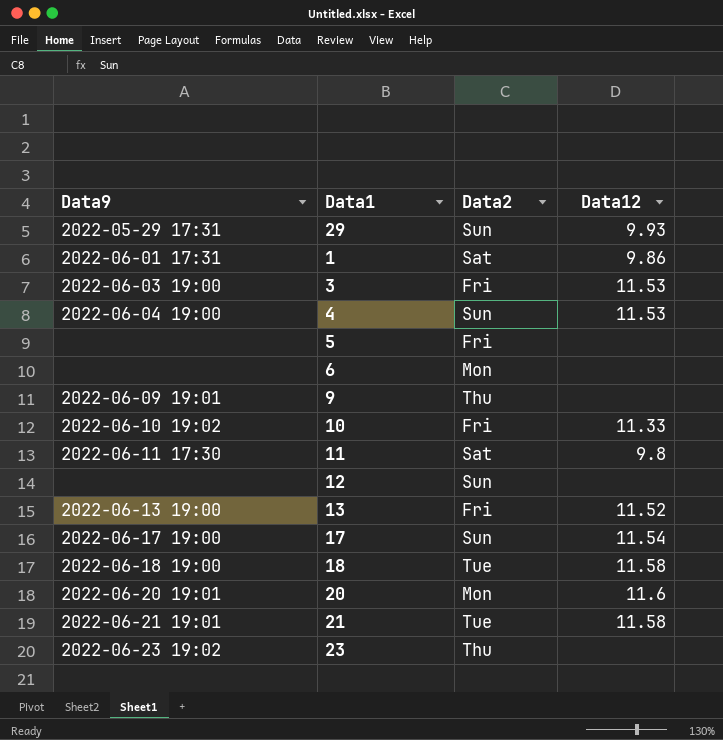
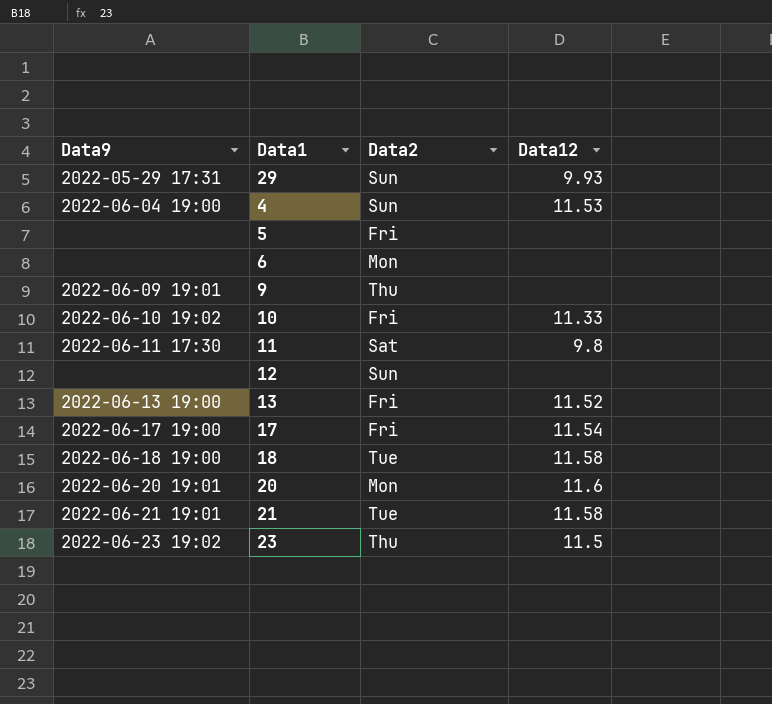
row 1: 2022-06-01 17:31 | Sat | 9.86 -> none
row 3: 2022-06-03 19:00 | Fri | 11.53 -> none
17 | Data2: Sun -> Fri
23 | Data12: none -> 11.5

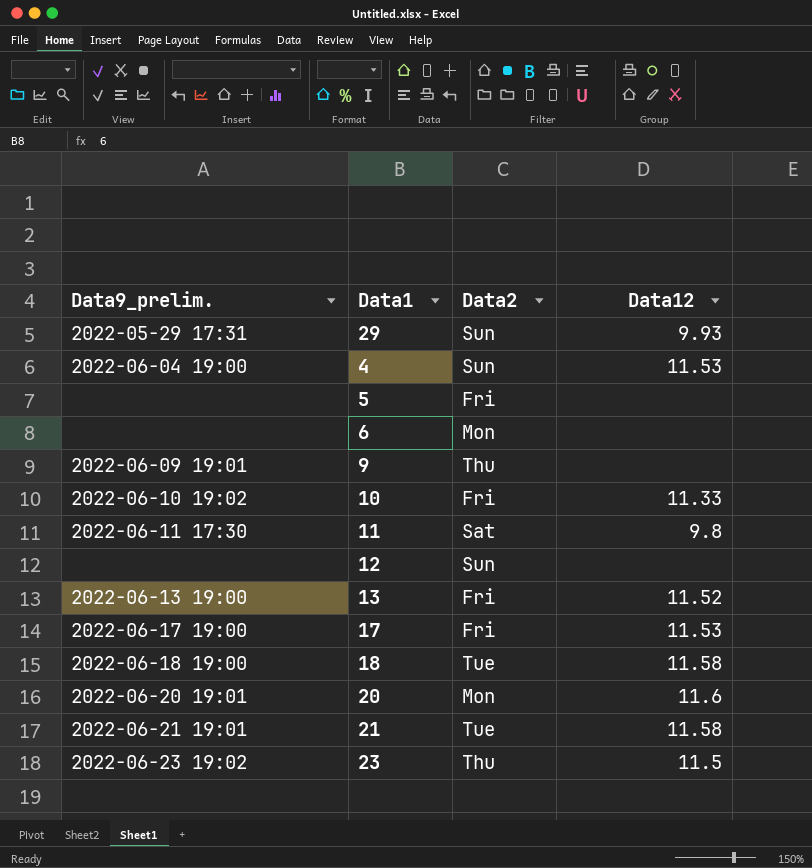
column name: Data9 -> Data9_prelim.
17 | Data12: 11.54 -> 11.53

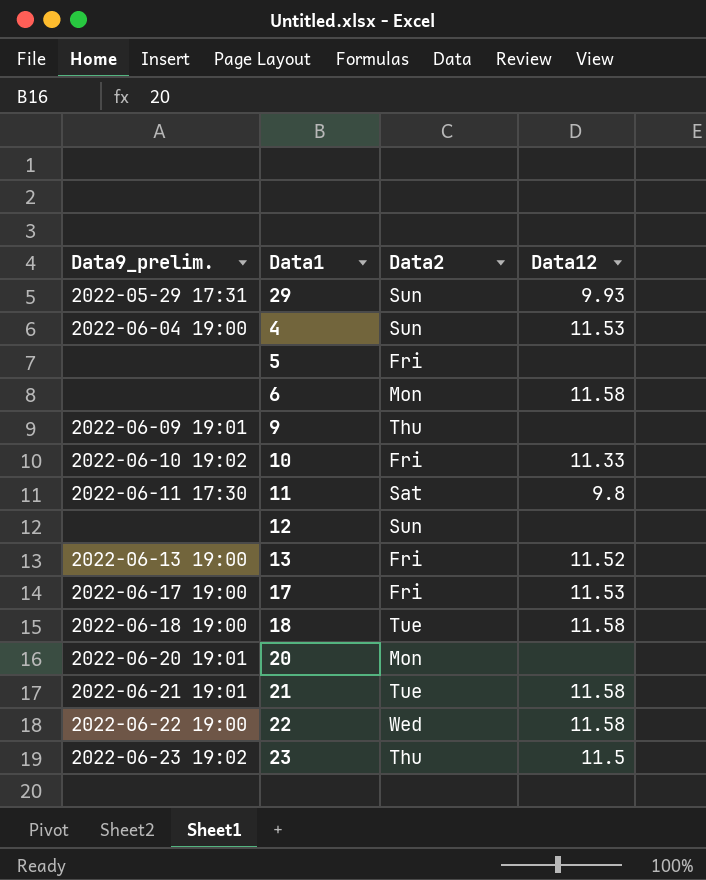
6 | Data12: none -> 11.58
20 | Data12: 11.6 -> none
row 22: none -> 2022-06-22 19:00 | Wed | 11.58

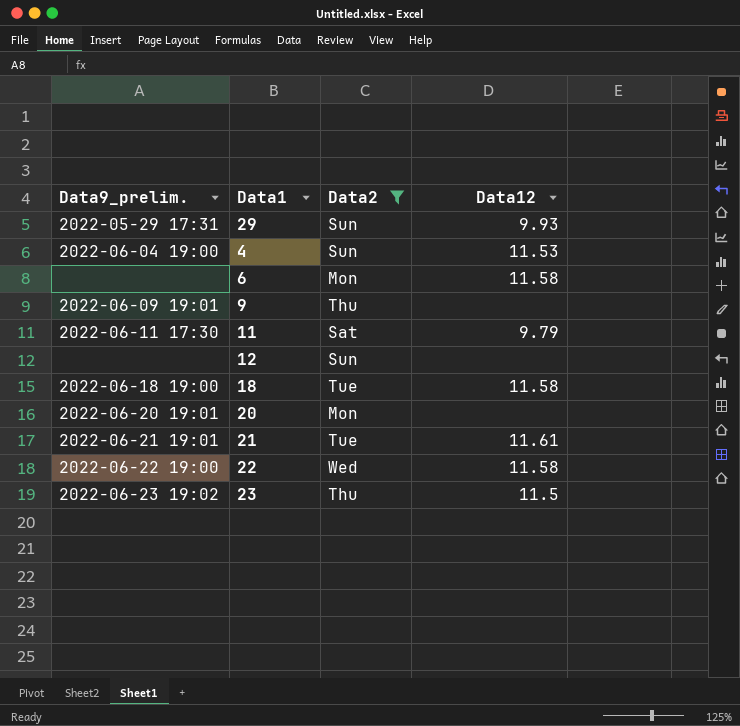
filter: none -> Data2 != Fri
11 | Data12: 9.8 -> 9.79
21 | Data12: 11.58 -> 11.61

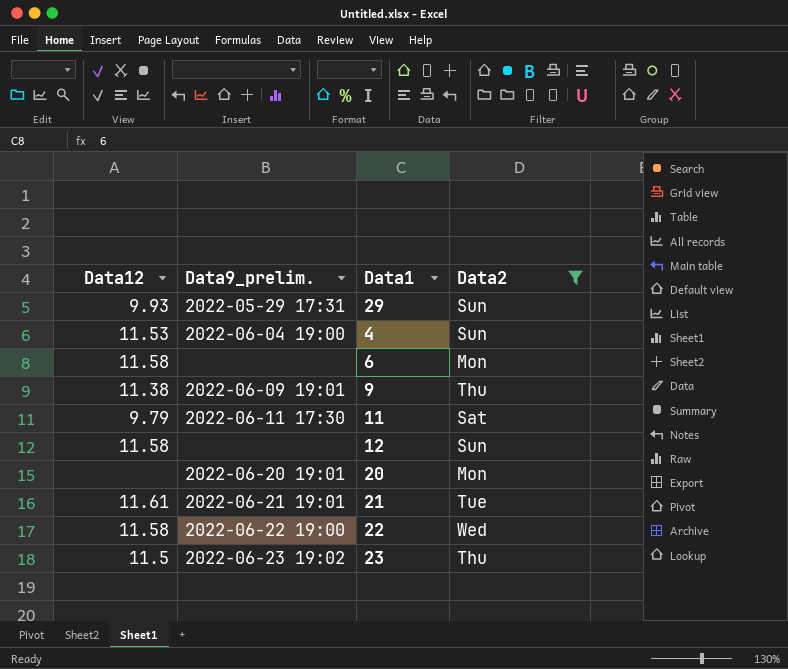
column Data12 | position: 4 -> 1
row 18: 2022-06-18 19:00 | Tue | 11.58 -> none
9 | Data12: none -> 11.38
12 | Data12: none -> 11.58

